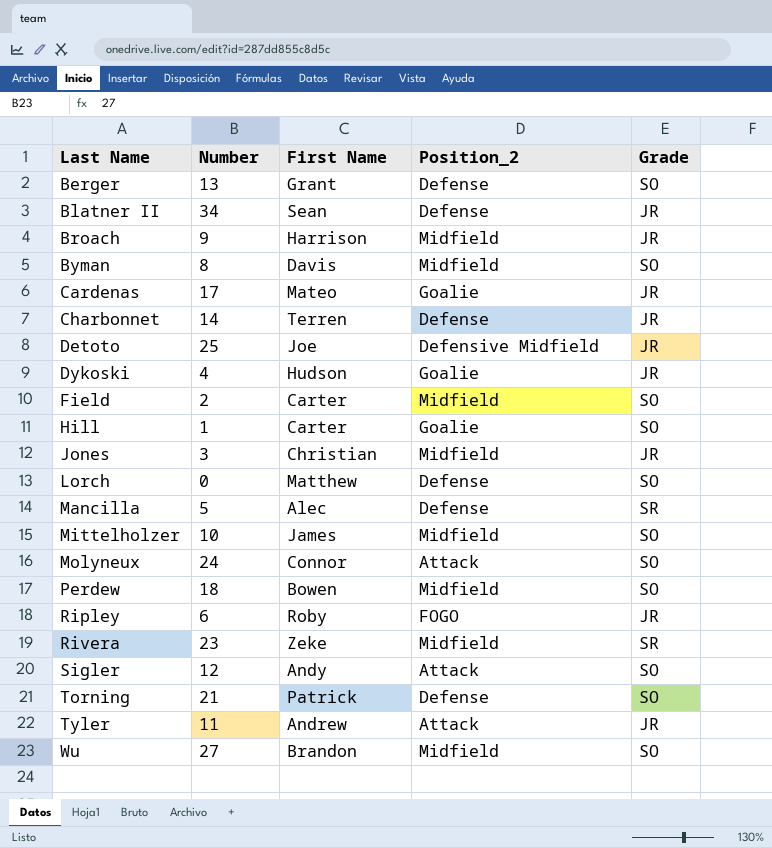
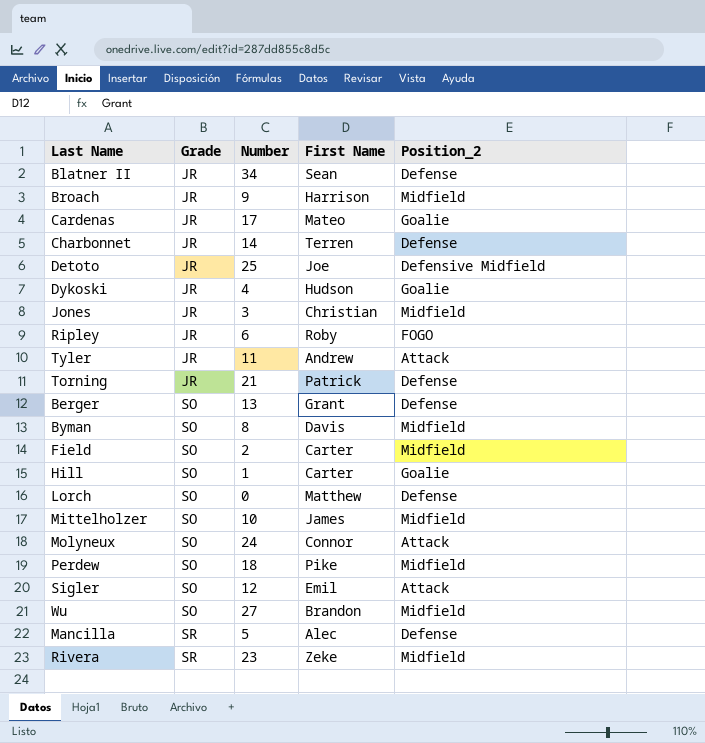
row order: Last Name ascending -> Grade ascending
column Grade | position: 5 -> 2
Torning | Grade: SO -> JR
Perdew | First Name: Bowen -> Pike
Sigler | First Name: Andy -> Emil

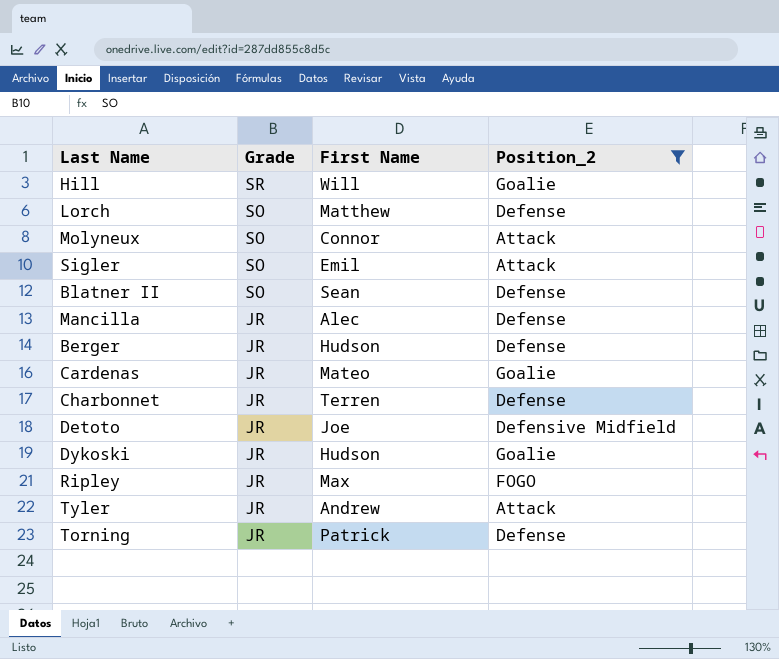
filter: none -> Position_2 != Midfield
row order: Grade ascending -> Grade descending
column Number | position: 3 -> none
Hill | Grade: SO -> SR
Hill | First Name: Carter -> Will
Blatner II | Grade: JR -> SO
Mancilla | Grade: SR -> JR
Berger | Grade: SO -> JR
Berger | First Name: Grant -> Hudson
Ripley | First Name: Roby -> Max

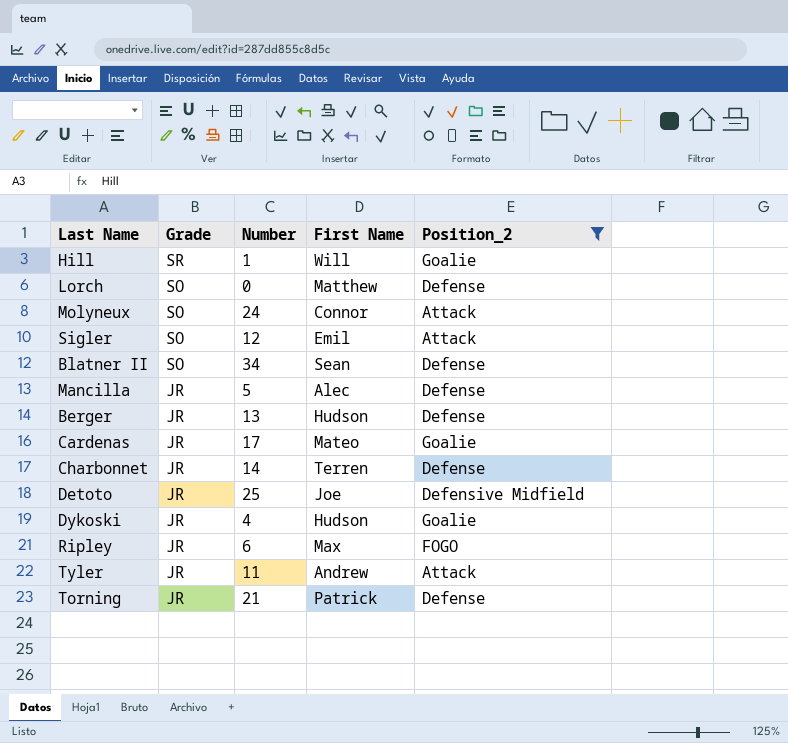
column Number | position: none -> 3

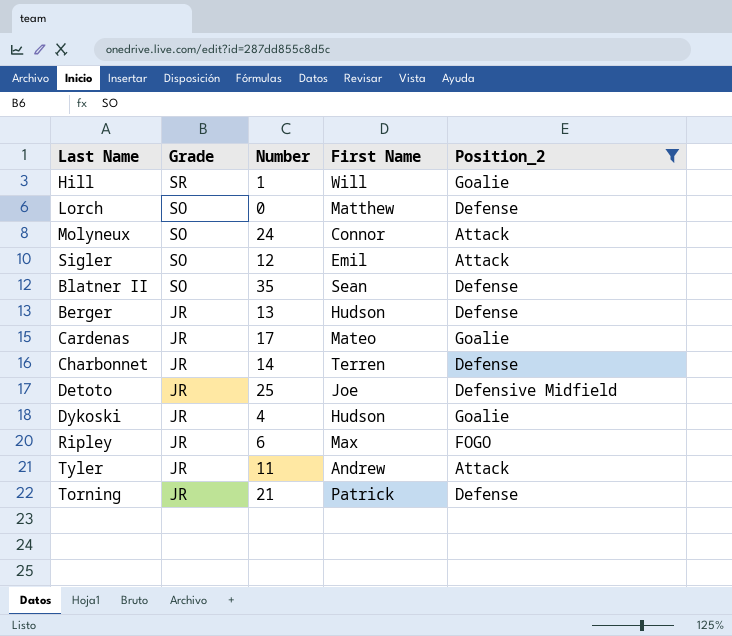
row Mancilla: JR | 5 | Alec | Defense -> none
Blatner II | Number: 34 -> 35

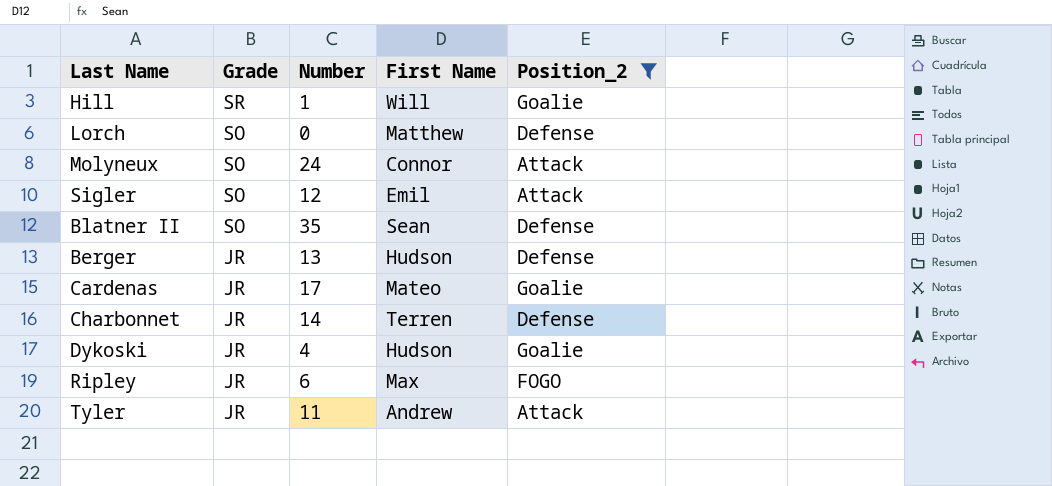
row Detoto: JR | 25 | Joe | Defensive Midfield -> none
row Torning: JR | 21 | Patrick | Defense -> none

